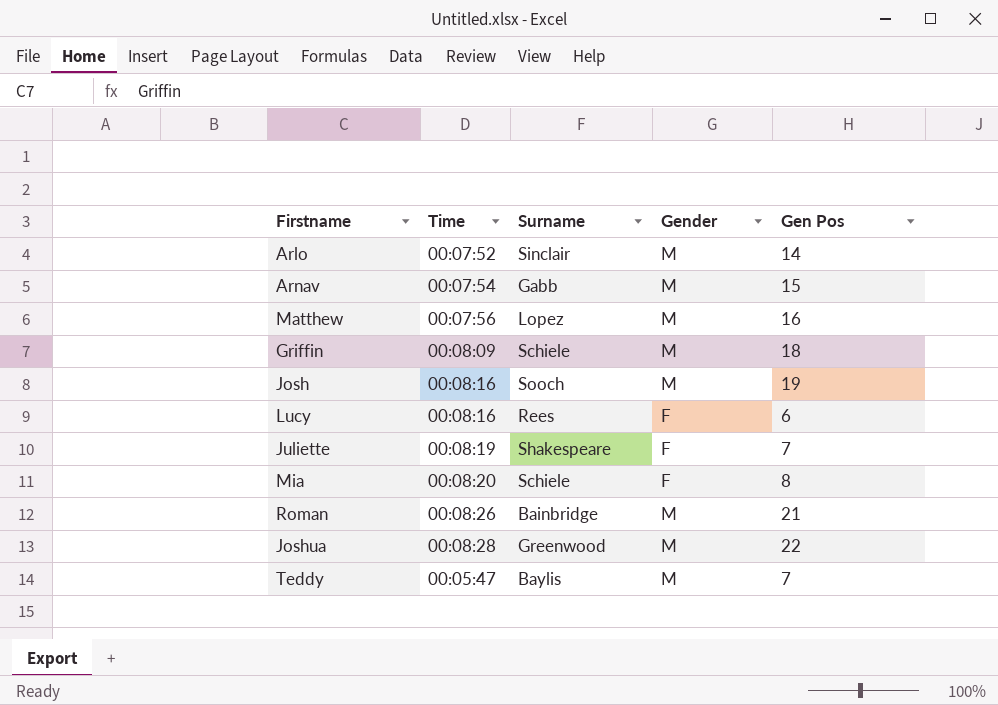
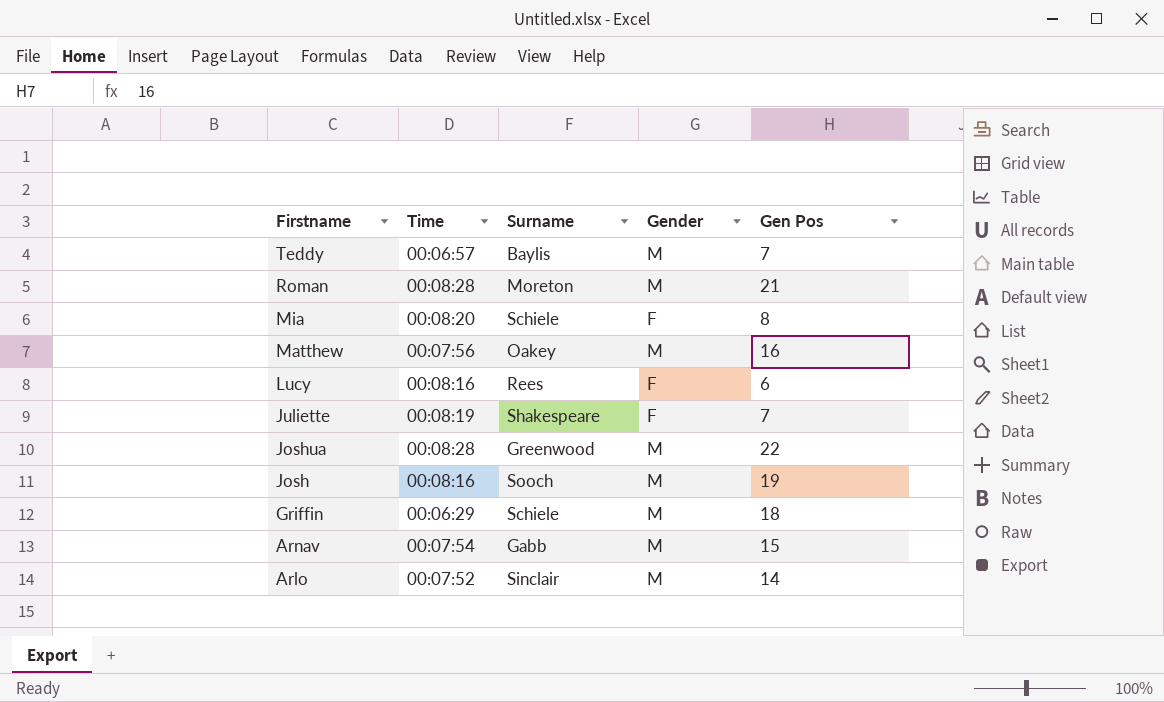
row order: none -> Firstname descending
Teddy | Time: 00:05:47 -> 00:06:57
Roman | Time: 00:08:26 -> 00:08:28
Roman | Surname: Bainbridge -> Moreton
Matthew | Surname: Lopez -> Oakey
Griffin | Time: 00:08:09 -> 00:06:29

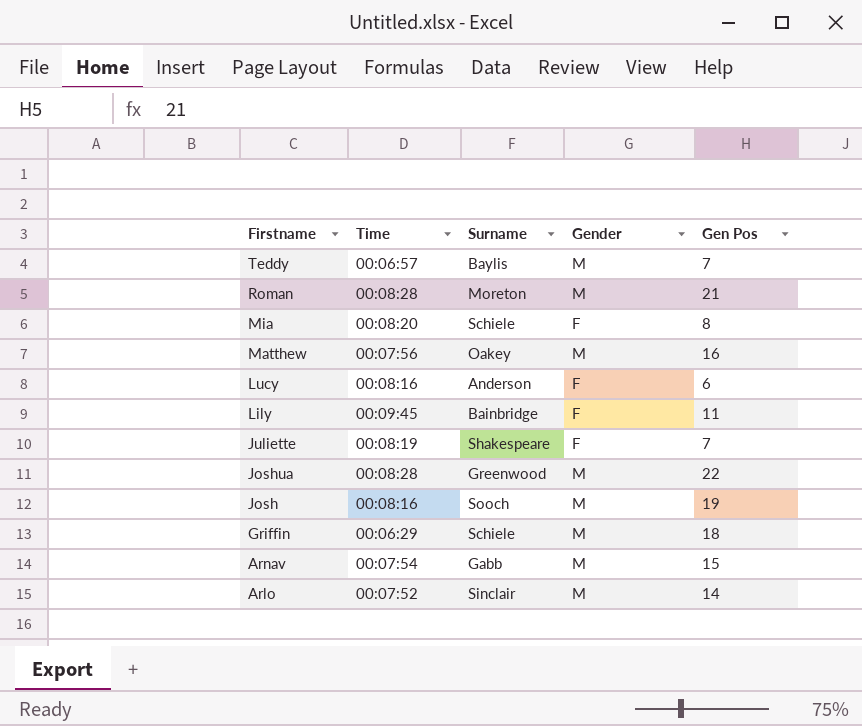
Lucy | Surname: Rees -> Anderson
row Lily: none -> 00:09:45 | Bainbridge | F | 11

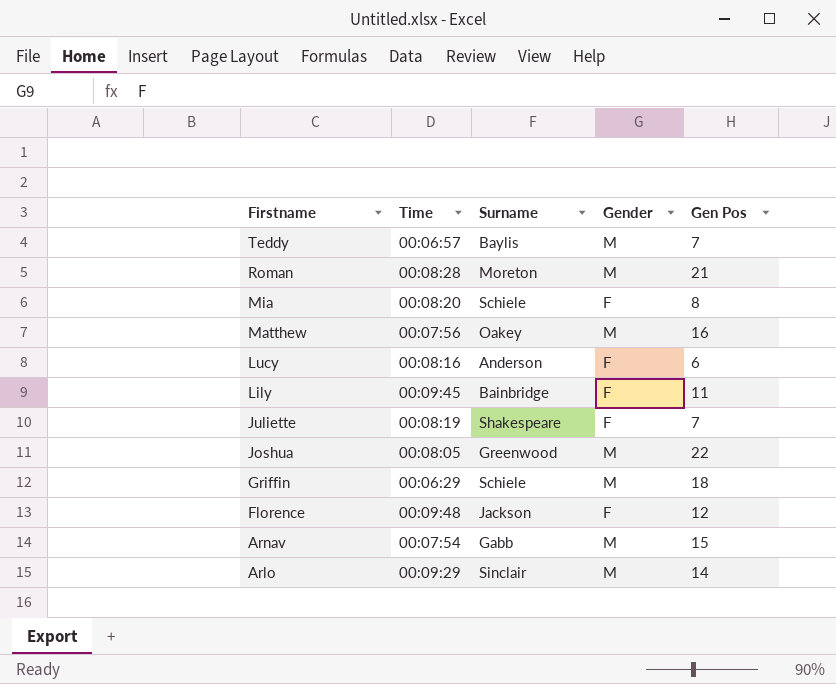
row Josh: 00:08:16 | Sooch | M | 19 -> none
Joshua | Time: 00:08:28 -> 00:08:05
row Florence: none -> 00:09:48 | Jackson | F | 12
Arlo | Time: 00:07:52 -> 00:09:29

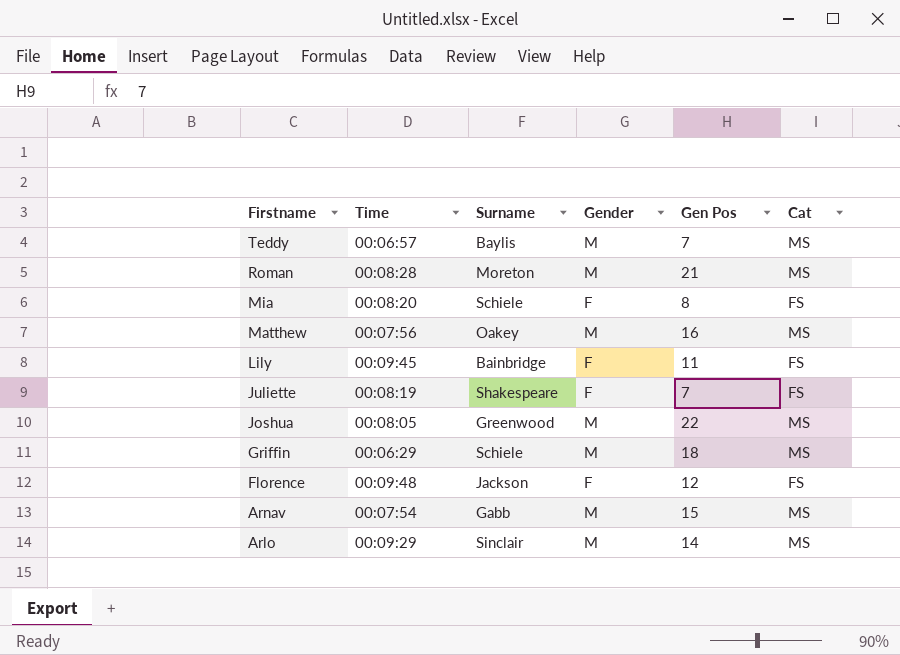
column Cat | position: none -> 6
row Lucy: 00:08:16 | Anderson | F | 6 -> none

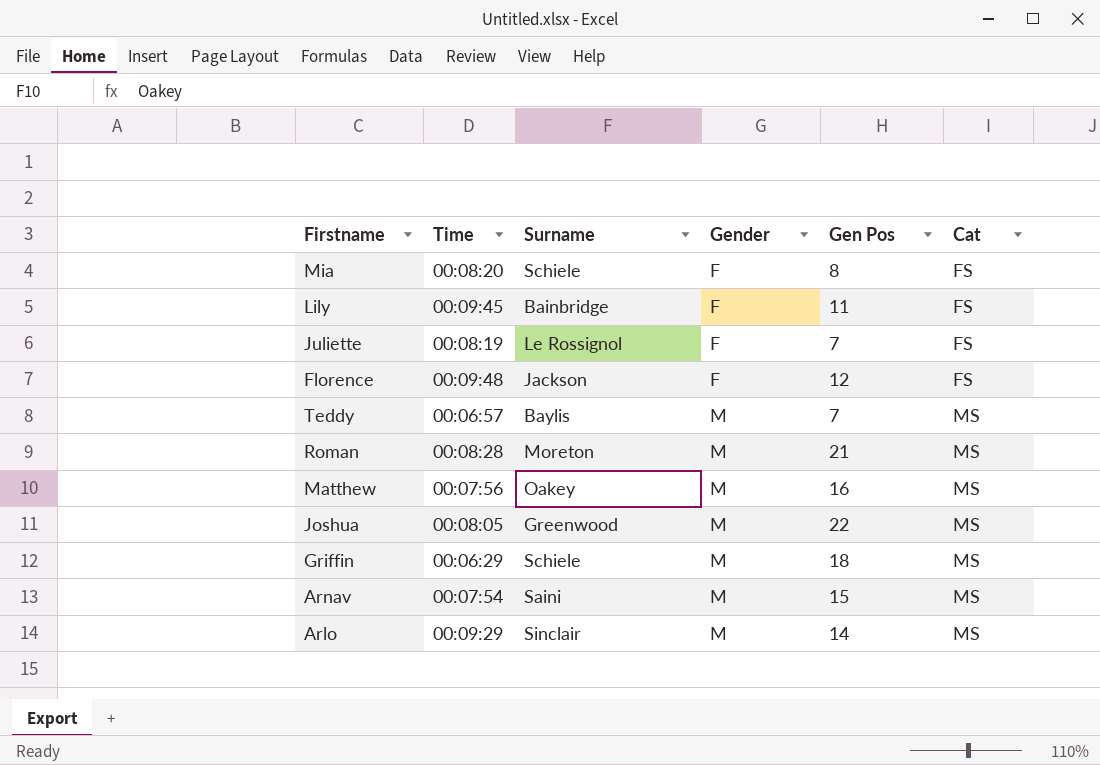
row order: Firstname descending -> Gender ascending
Juliette | Surname: Shakespeare -> Le Rossignol
Arnav | Surname: Gabb -> Saini

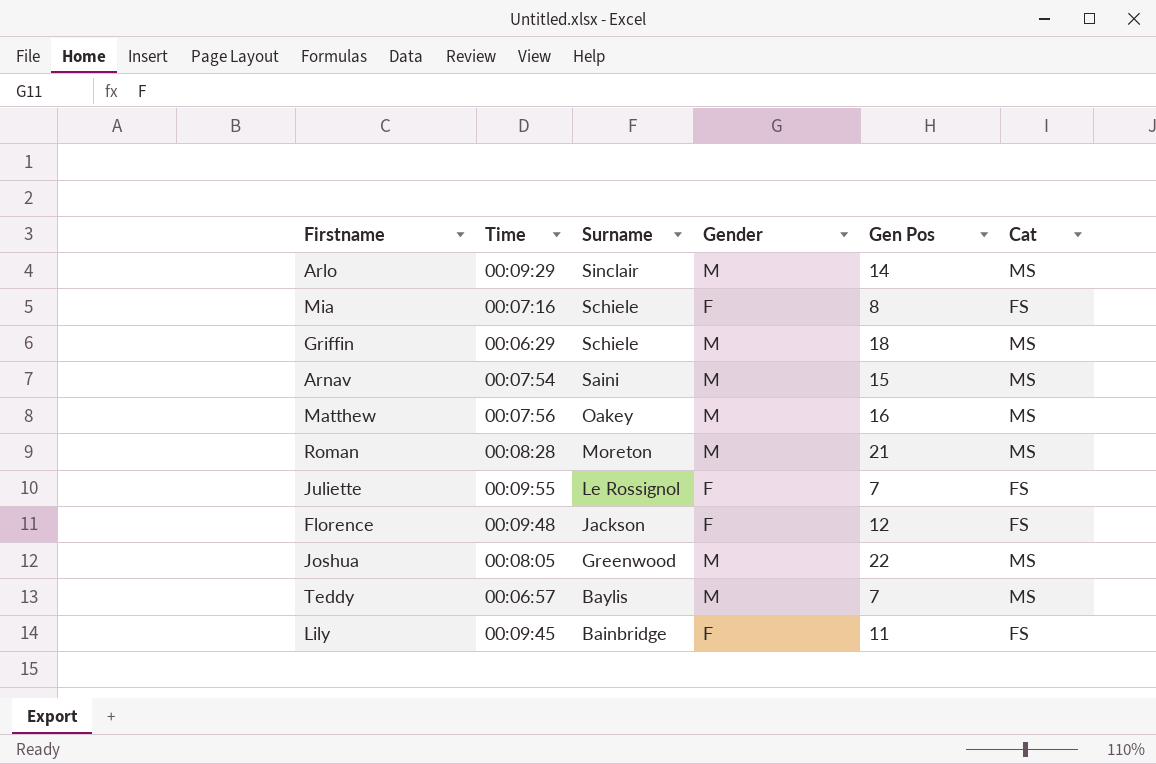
row order: Gender ascending -> Surname descending
Mia | Time: 00:08:20 -> 00:07:16
Juliette | Time: 00:08:19 -> 00:09:55

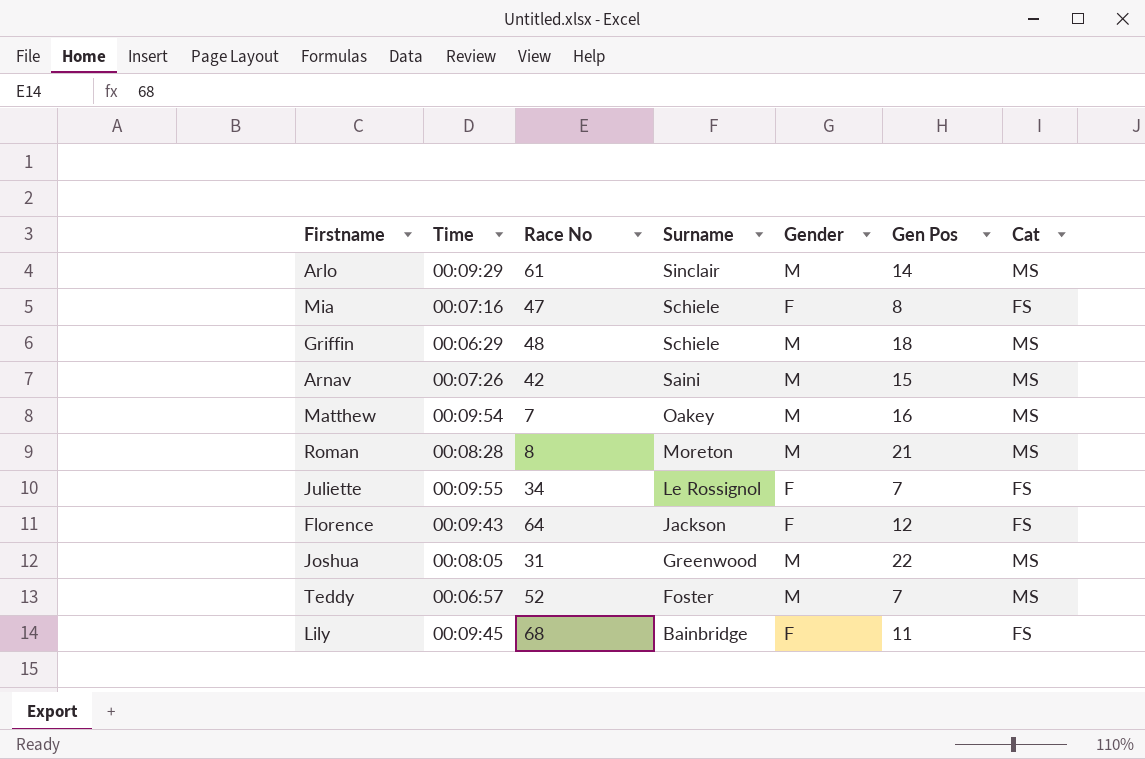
column Race No | position: none -> 3
Arnav | Time: 00:07:54 -> 00:07:26
Matthew | Time: 00:07:56 -> 00:09:54
Florence | Time: 00:09:48 -> 00:09:43
Teddy | Surname: Baylis -> Foster

